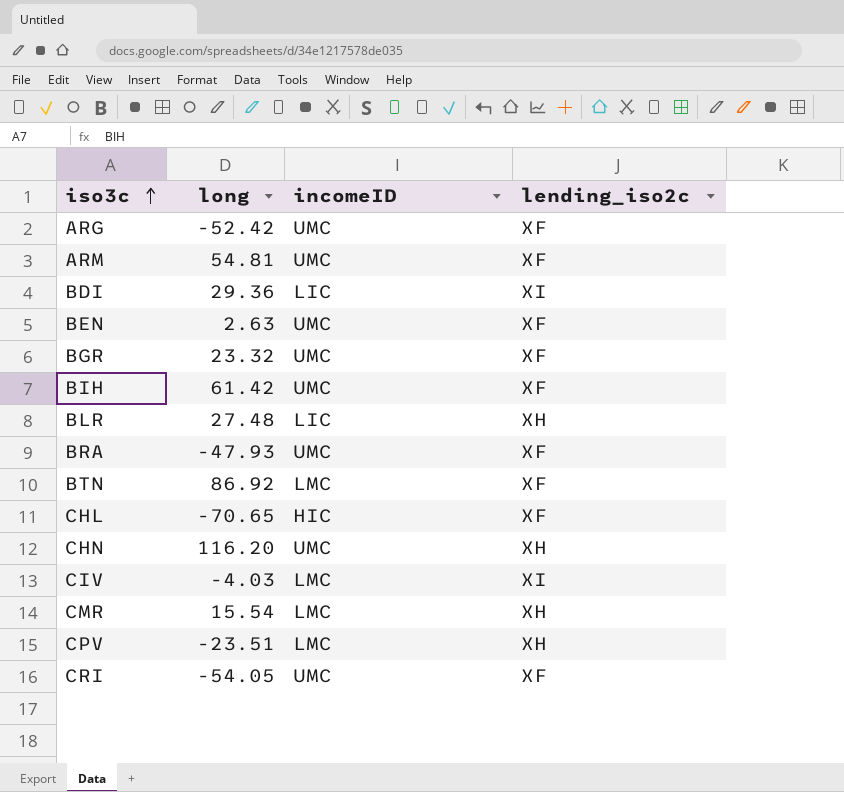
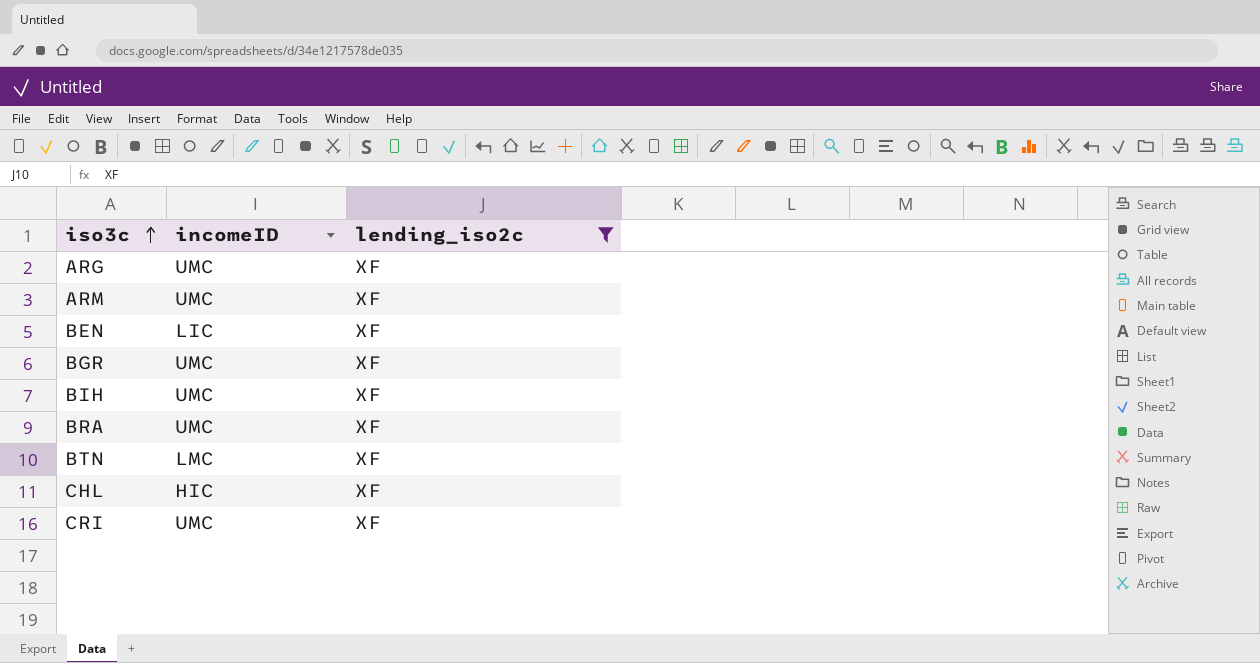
filter: none -> lending_iso2c = XF
column long | position: 2 -> none
BEN | incomeID: UMC -> LIC

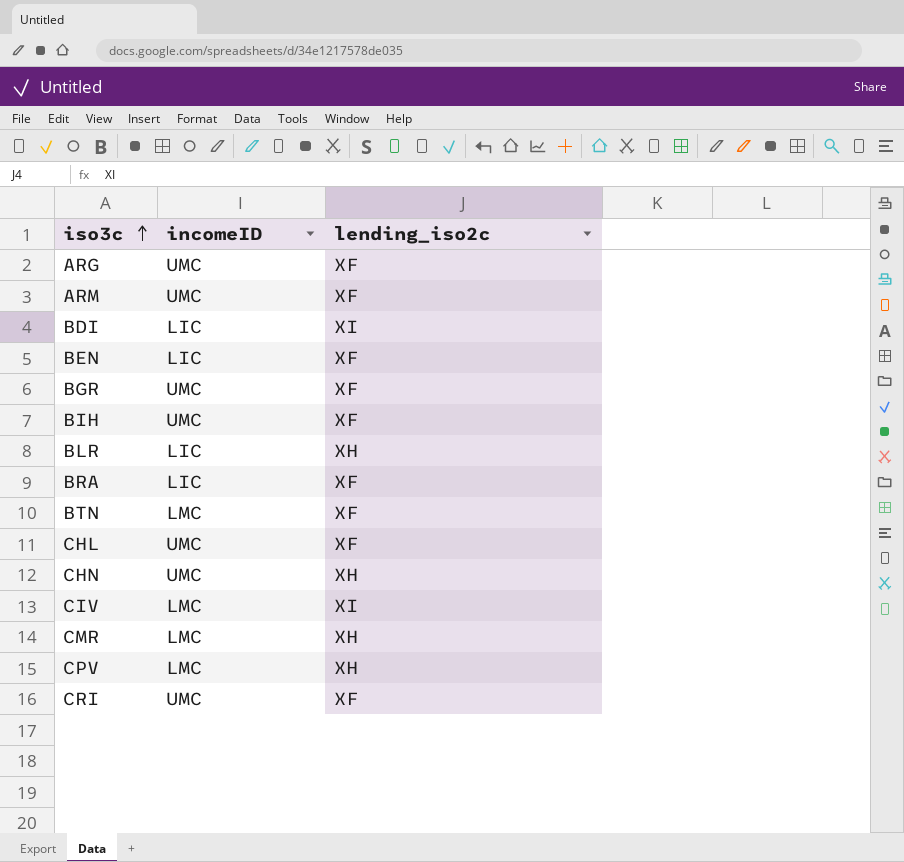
filter: lending_iso2c = XF -> none
BRA | incomeID: UMC -> LIC
CHL | incomeID: HIC -> UMC

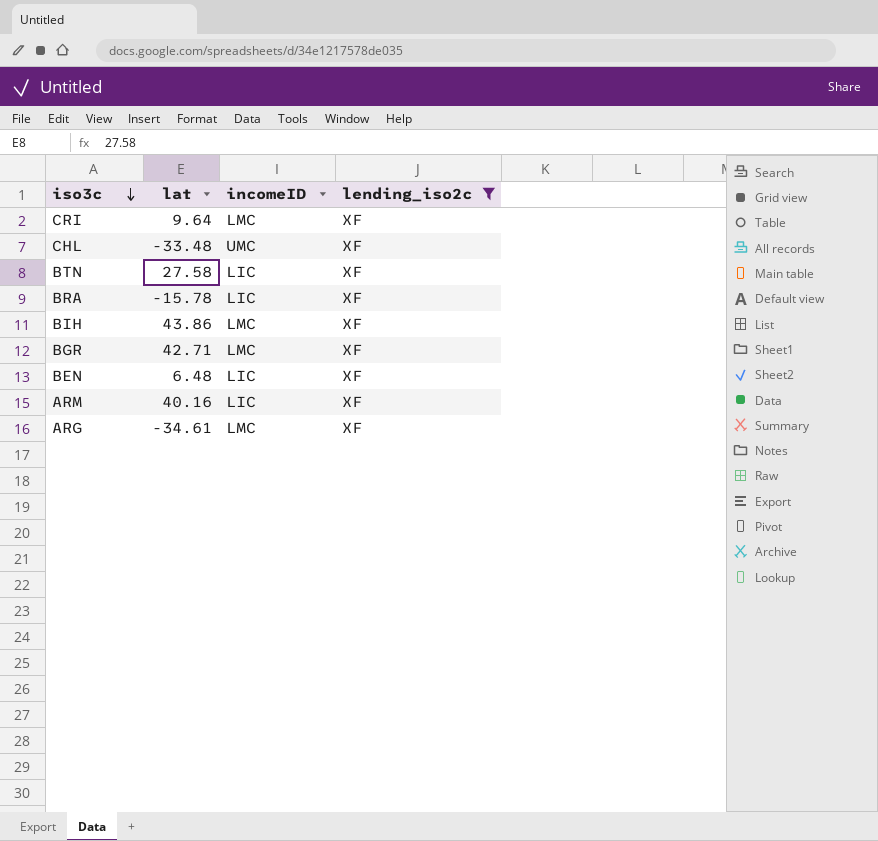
filter: none -> lending_iso2c = XF
row order: iso3c ascending -> iso3c descending
column lat | position: none -> 2
CRI | incomeID: UMC -> LMC
BTN | incomeID: LMC -> LIC
BIH | incomeID: UMC -> LMC
BGR | incomeID: UMC -> LMC
ARM | incomeID: UMC -> LIC
ARG | incomeID: UMC -> LMC

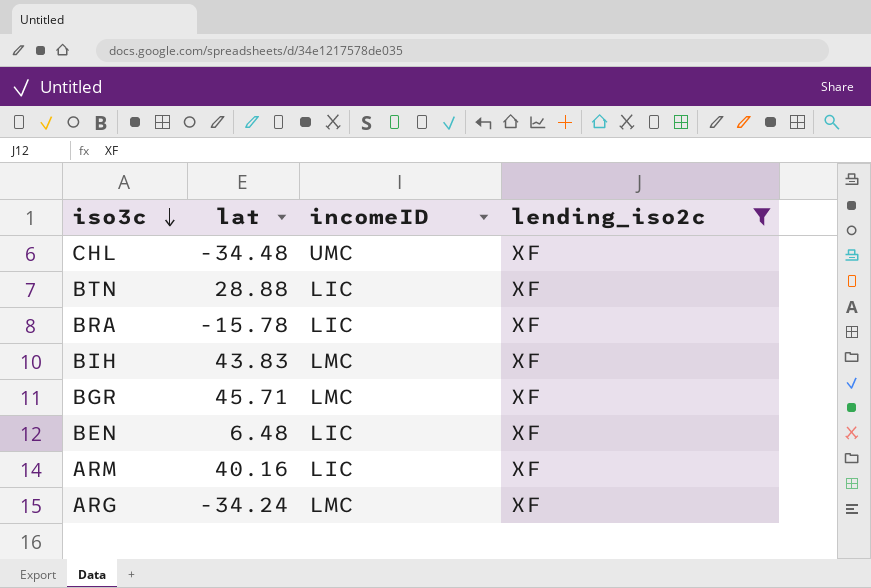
row CRI: 9.64 | LMC | XF -> none
CHL | lat: -33.48 -> -34.48
BTN | lat: 27.58 -> 28.88
BIH | lat: 43.86 -> 43.83
BGR | lat: 42.71 -> 45.71
ARG | lat: -34.61 -> -34.24

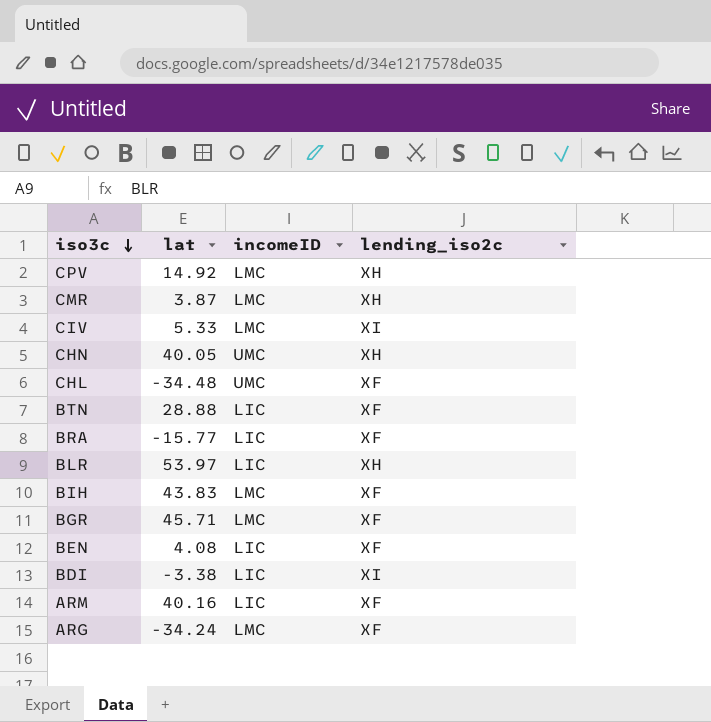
filter: lending_iso2c = XF -> none
BRA | lat: -15.78 -> -15.77
BEN | lat: 6.48 -> 4.08

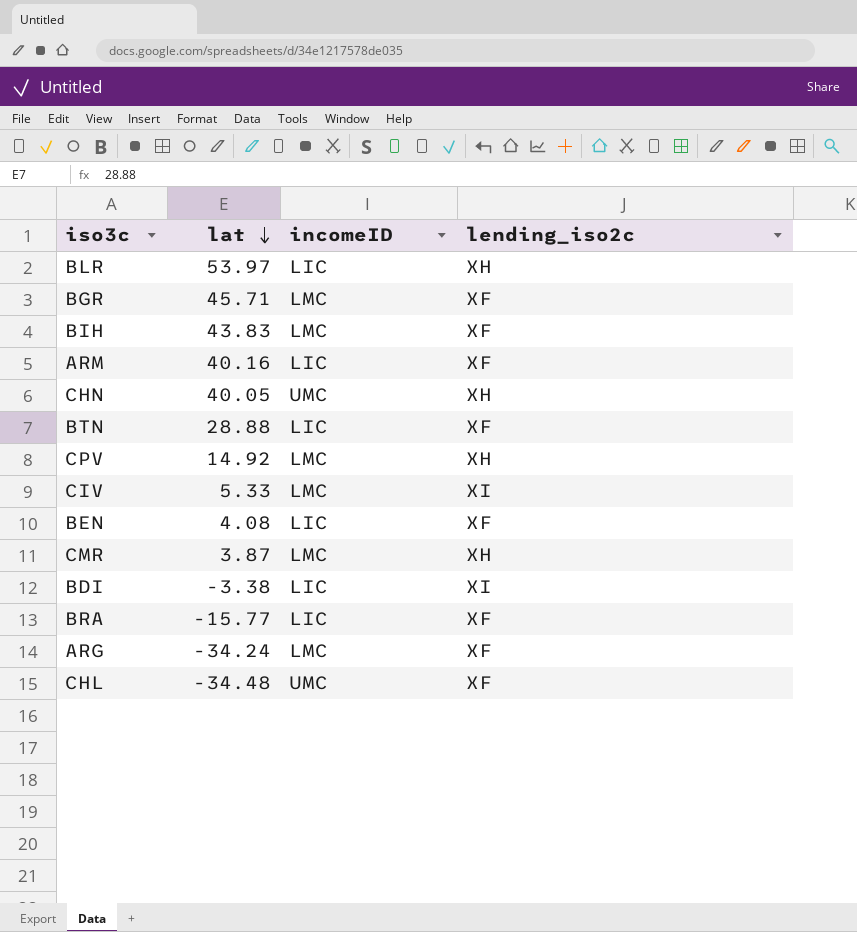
row order: iso3c descending -> lat descending

